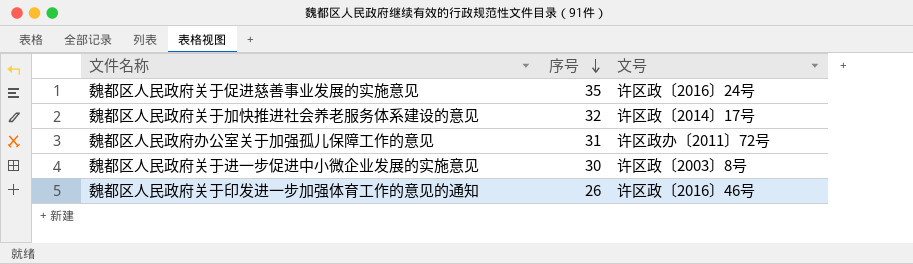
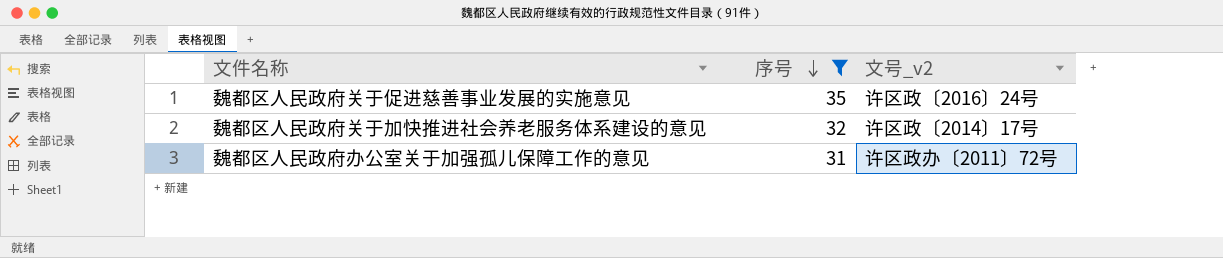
filter: none -> 序号 >= 31
column name: 文号 -> 文号_v2

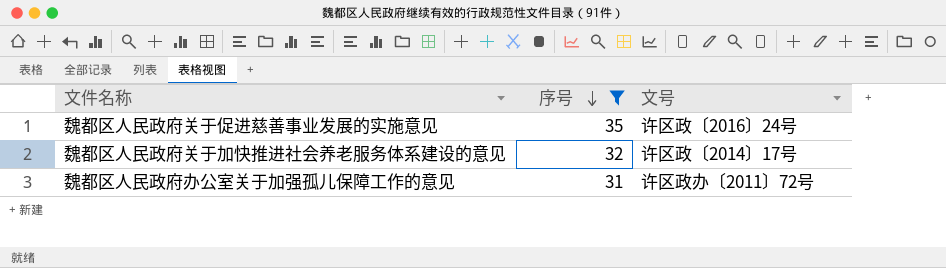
column name: 文号_v2 -> 文号

